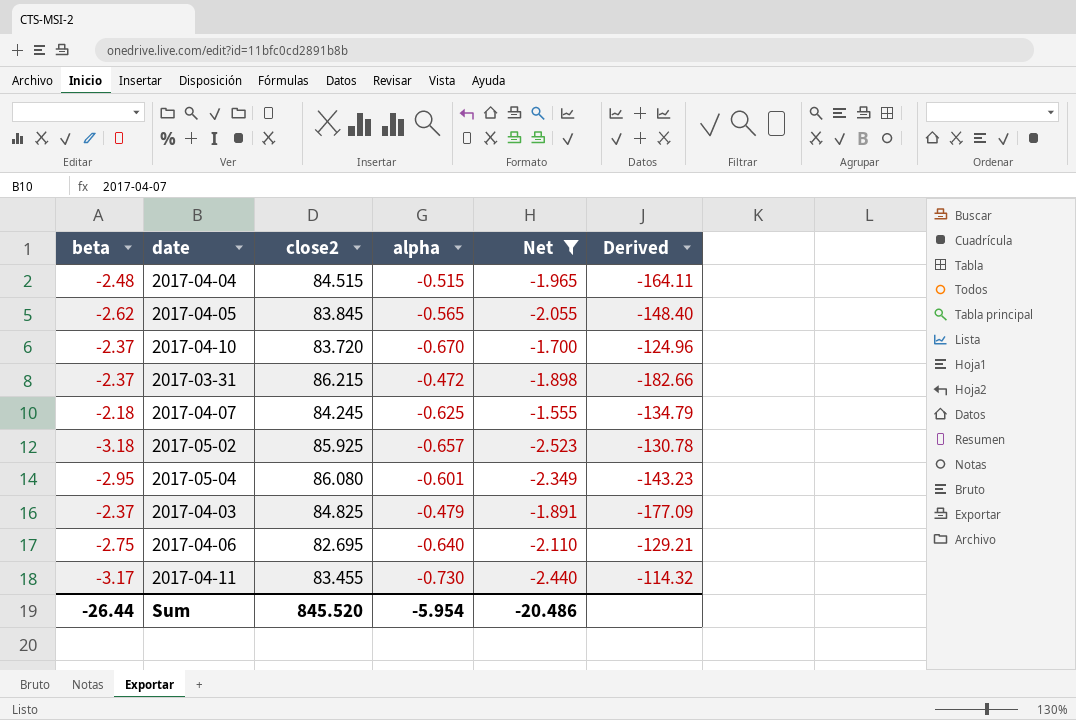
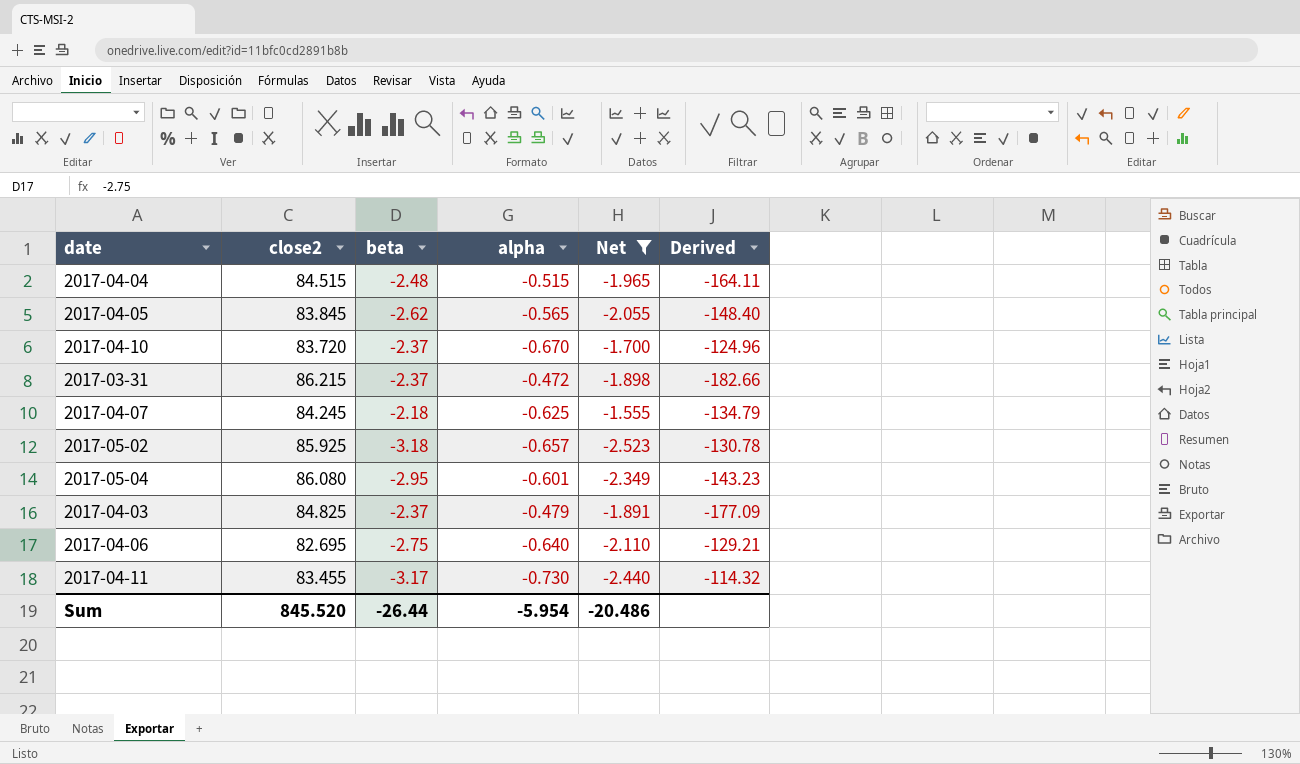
column beta | position: 1 -> 3

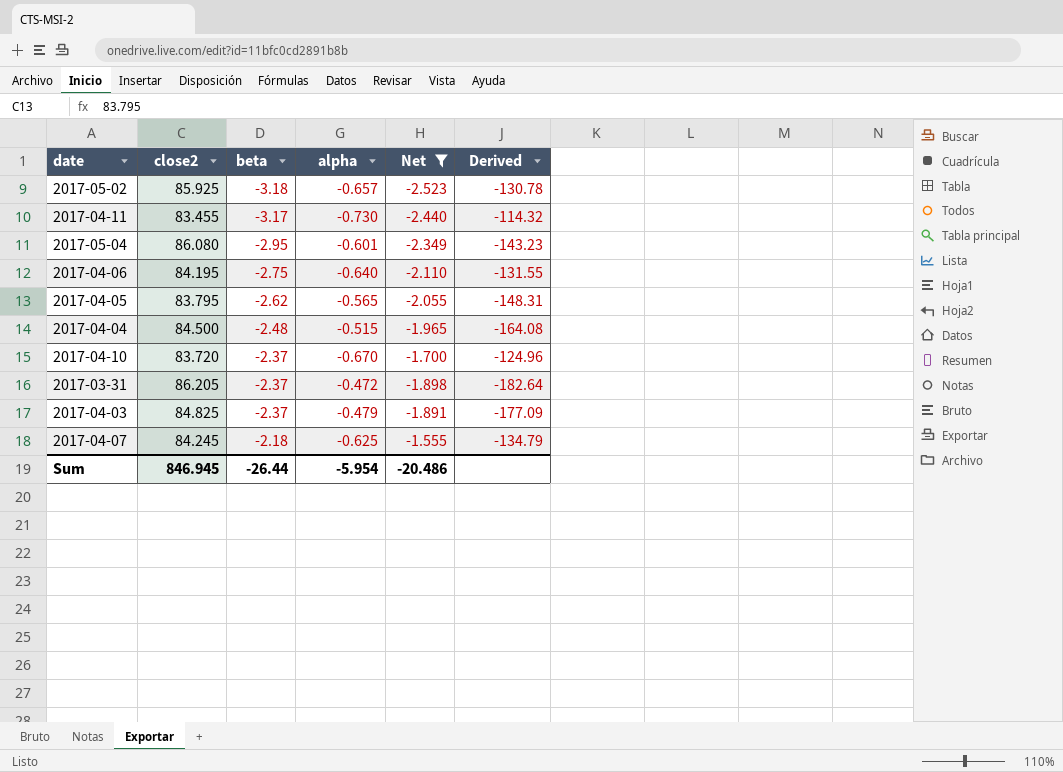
row order: none -> beta ascending
2017-04-06 | close2: 82.695 -> 84.195
2017-04-06 | Derived: -129.21 -> -131.55
2017-04-05 | close2: 83.845 -> 83.795
2017-04-05 | Derived: -148.40 -> -148.31
2017-04-04 | close2: 84.515 -> 84.500
2017-04-04 | Derived: -164.11 -> -164.08
2017-03-31 | close2: 86.215 -> 86.205
2017-03-31 | Derived: -182.66 -> -182.64
Sum | close2: 845.520 -> 846.945

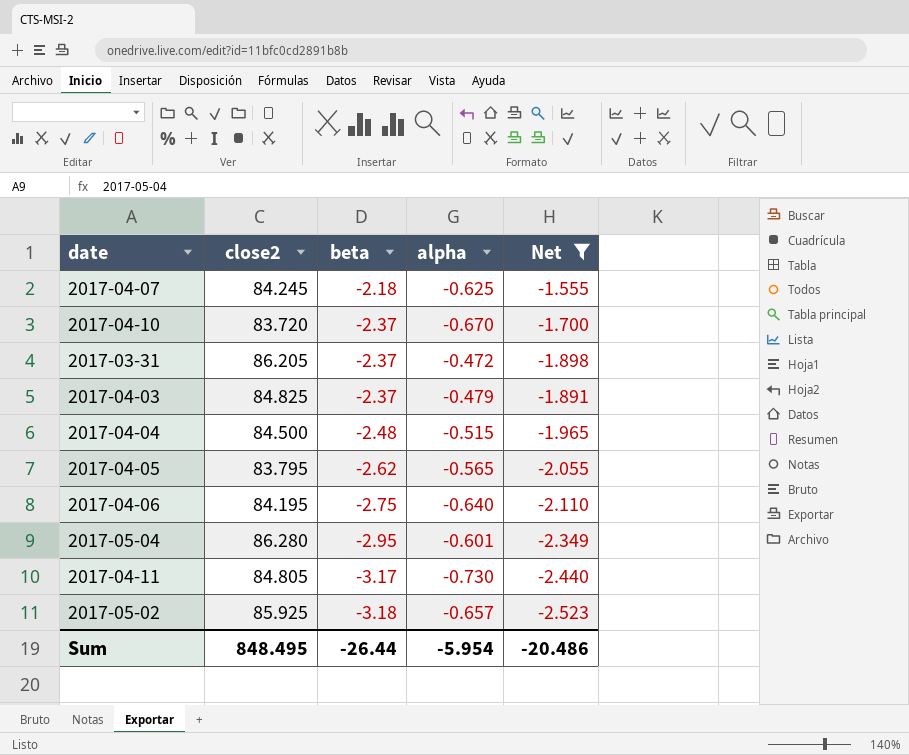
row order: beta ascending -> beta descending
column Derived | formula: [close2] / [alpha] -> none
2017-05-04 | close2: 86.080 -> 86.280
2017-04-11 | close2: 83.455 -> 84.805
Sum | close2: 846.945 -> 848.495

